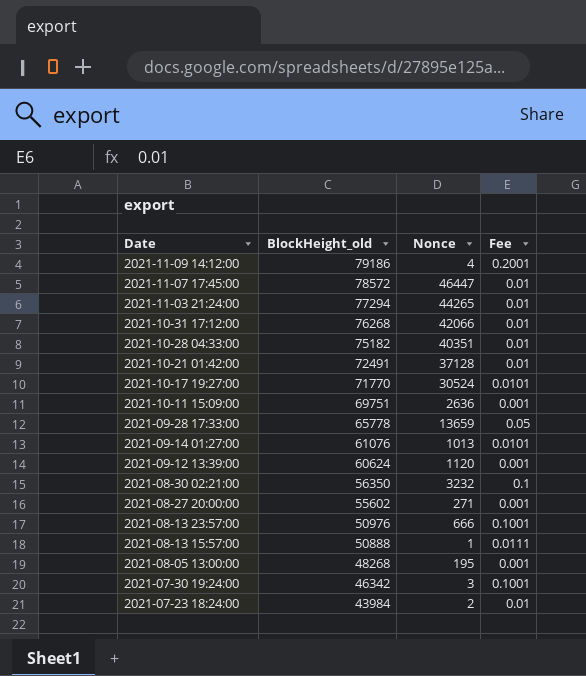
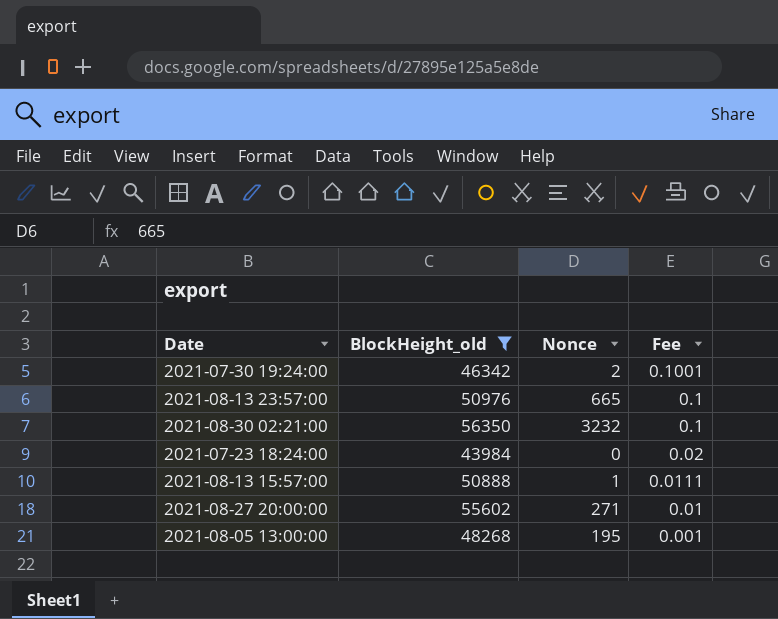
filter: none -> BlockHeight_old <= 56350
row order: Date descending -> Fee descending
2021-07-30 19:24:00 | Nonce: 3 -> 2
2021-08-13 23:57:00 | Nonce: 666 -> 665
2021-08-13 23:57:00 | Fee: 0.1001 -> 0.1
2021-07-23 18:24:00 | Nonce: 2 -> 0
2021-07-23 18:24:00 | Fee: 0.01 -> 0.02
2021-08-27 20:00:00 | Fee: 0.001 -> 0.01

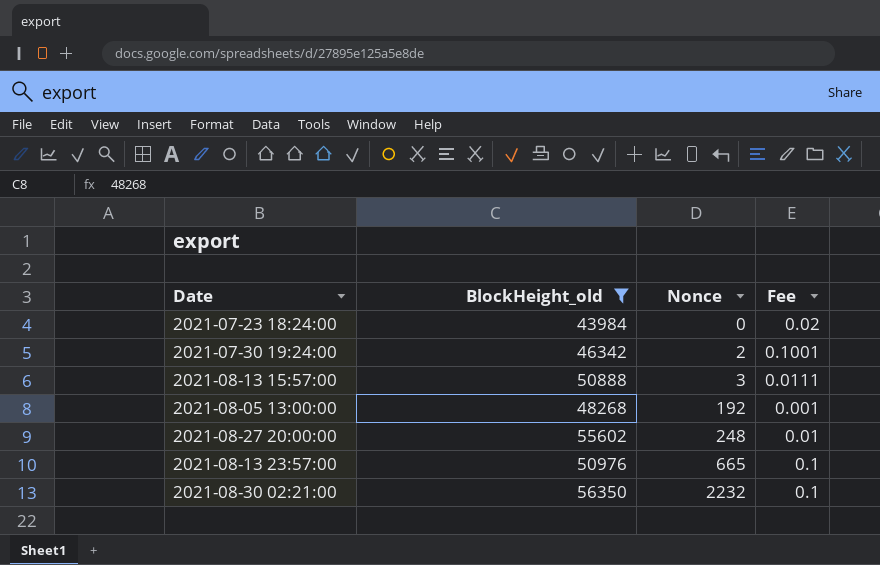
row order: Fee descending -> Nonce ascending
2021-08-13 15:57:00 | Nonce: 1 -> 3
2021-08-05 13:00:00 | Nonce: 195 -> 192
2021-08-27 20:00:00 | Nonce: 271 -> 248
2021-08-30 02:21:00 | Nonce: 3232 -> 2232

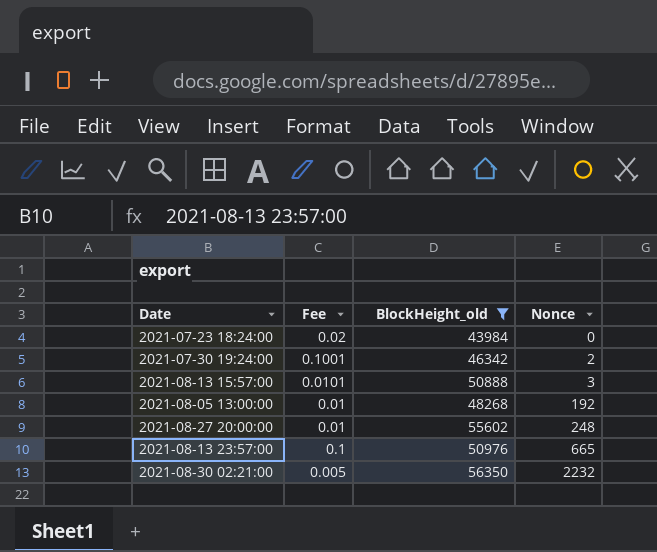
column Fee | position: 4 -> 2
2021-08-13 15:57:00 | Fee: 0.0111 -> 0.0101
2021-08-05 13:00:00 | Fee: 0.001 -> 0.01
2021-08-30 02:21:00 | Fee: 0.1 -> 0.005

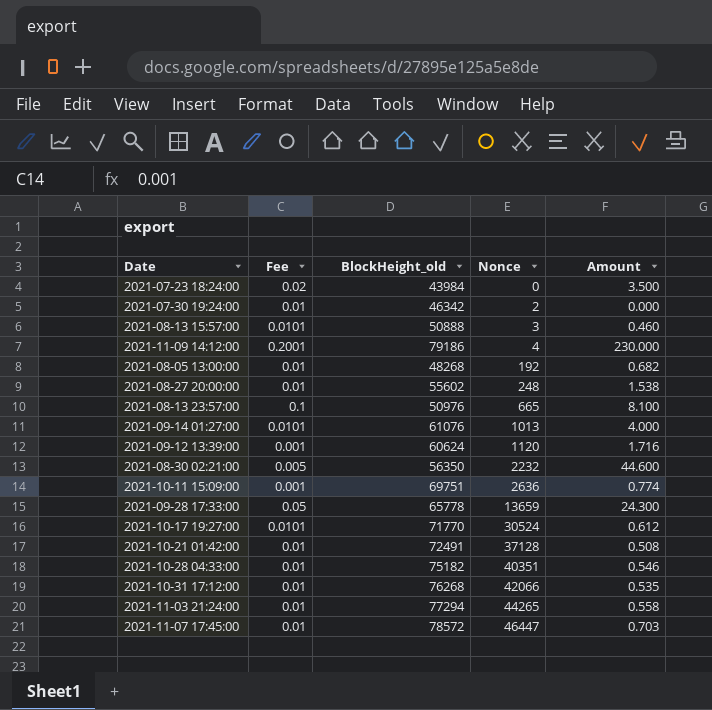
filter: BlockHeight_old <= 56350 -> none
column Amount | position: none -> 5
2021-07-30 19:24:00 | Fee: 0.1001 -> 0.01

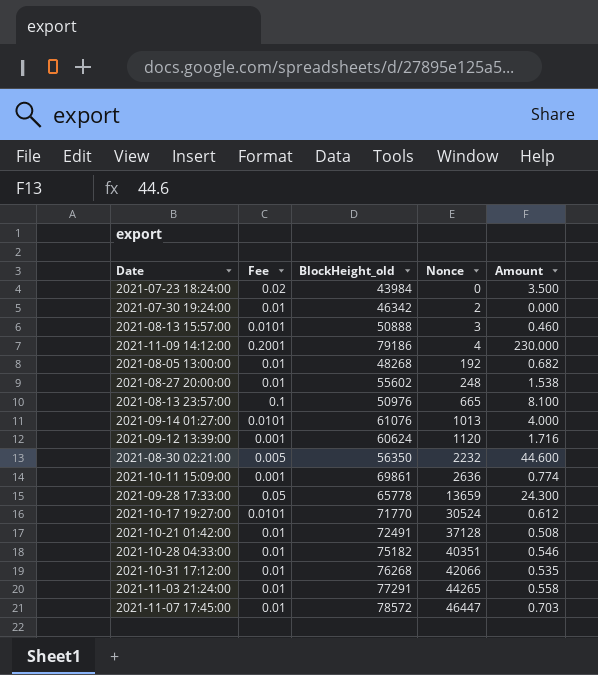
2021-10-11 15:09:00 | BlockHeight_old: 69751 -> 69861
2021-11-03 21:24:00 | BlockHeight_old: 77294 -> 77291

